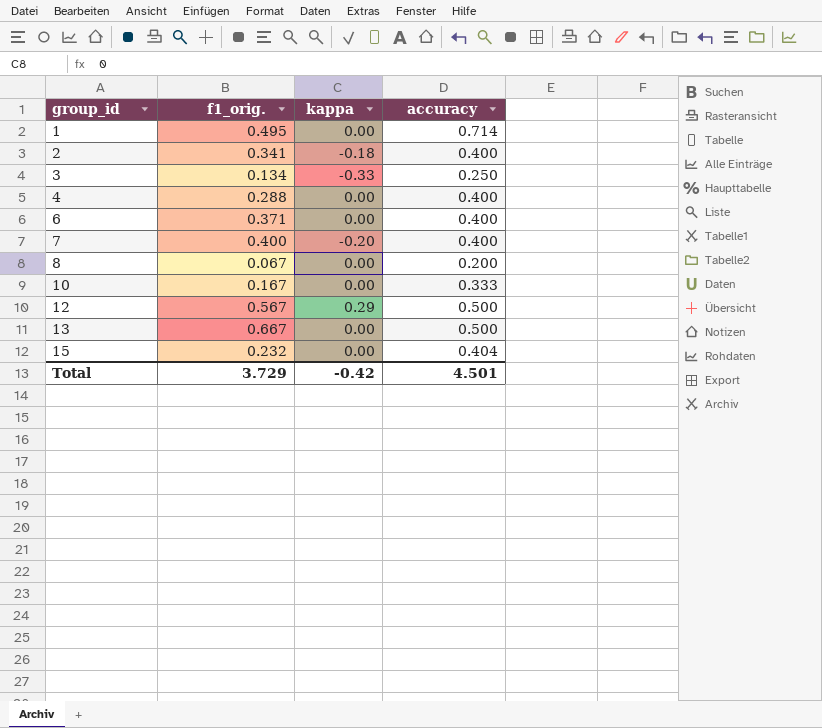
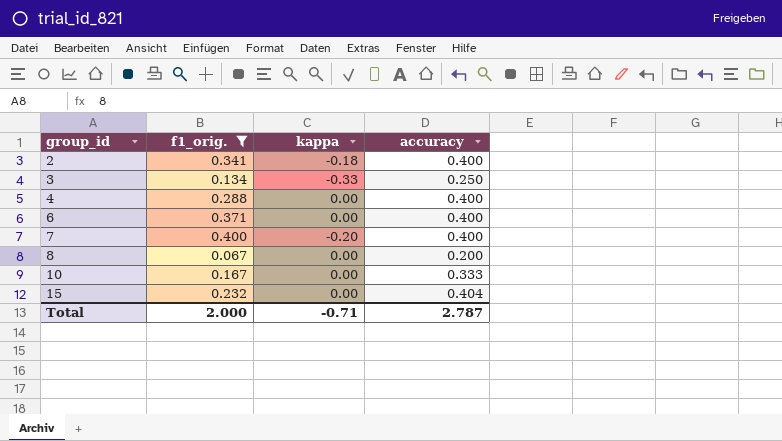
filter: none -> f1_orig. <= 0.400
Total | f1_orig.: 3.729 -> 2.000
Total | kappa: -0.42 -> -0.71
Total | accuracy: 4.501 -> 2.787

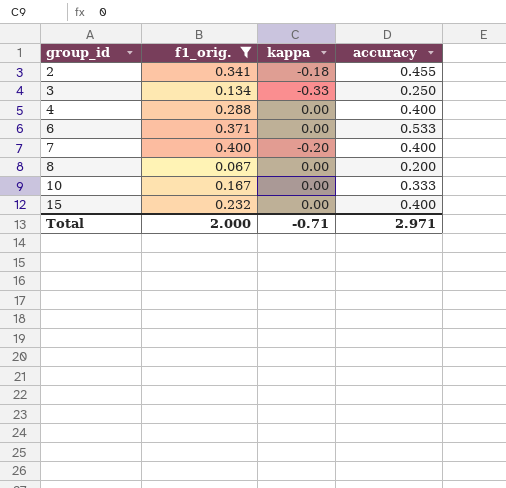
2 | accuracy: 0.400 -> 0.455
6 | accuracy: 0.400 -> 0.533
15 | accuracy: 0.404 -> 0.400
Total | accuracy: 2.787 -> 2.971

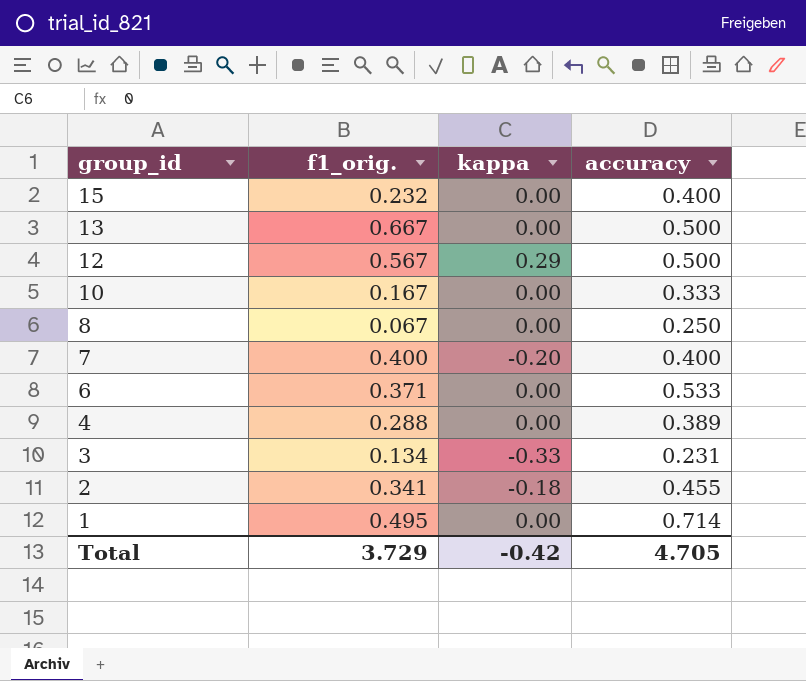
filter: f1_orig. <= 0.400 -> none
row order: group_id ascending -> group_id descending
8 | accuracy: 0.200 -> 0.250
4 | accuracy: 0.400 -> 0.389
3 | accuracy: 0.250 -> 0.231
Total | f1_orig.: 2.000 -> 3.729
Total | kappa: -0.71 -> -0.42
Total | accuracy: 2.971 -> 4.705

